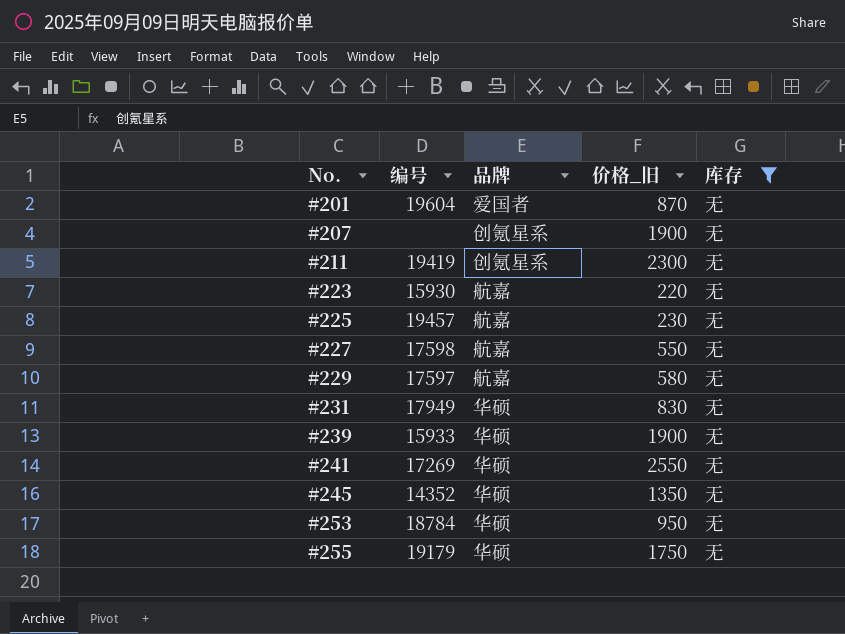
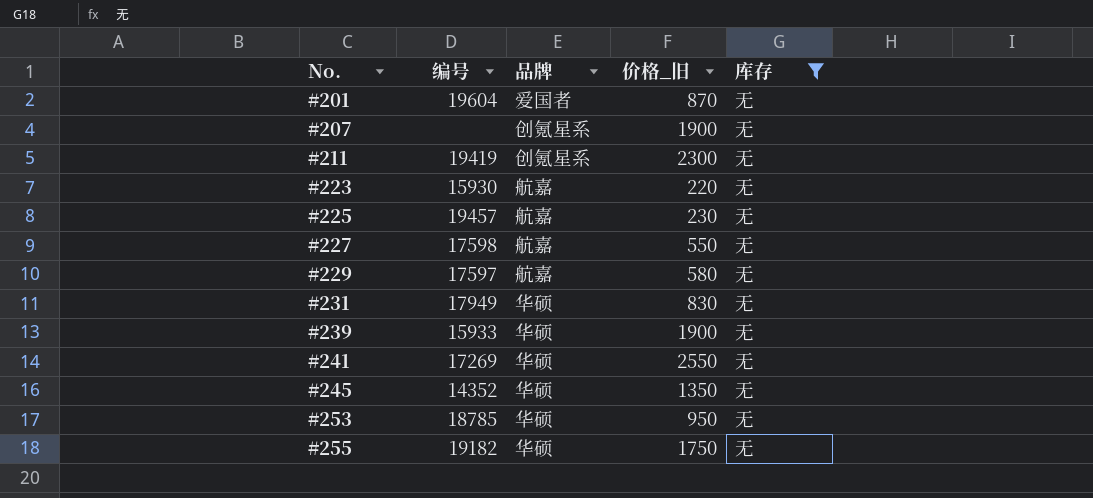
#253 | 编号: 18784 -> 18785
#255 | 编号: 19179 -> 19182

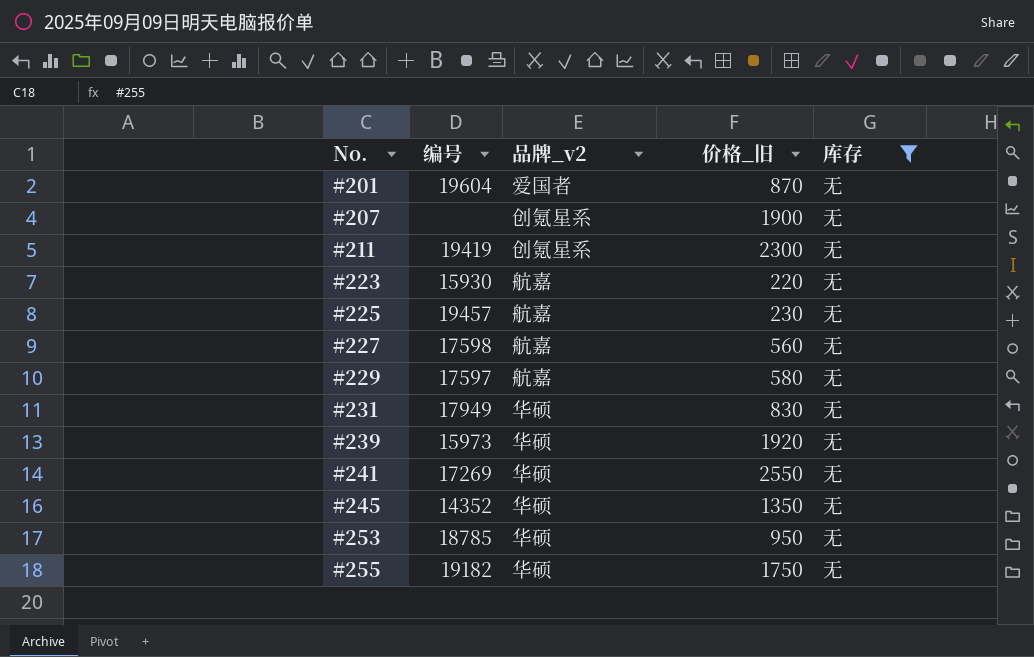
column name: 品牌 -> 品牌_v2
#227 | 价格_旧: 550 -> 560
#239 | 编号: 15933 -> 15973
#239 | 价格_旧: 1900 -> 1920

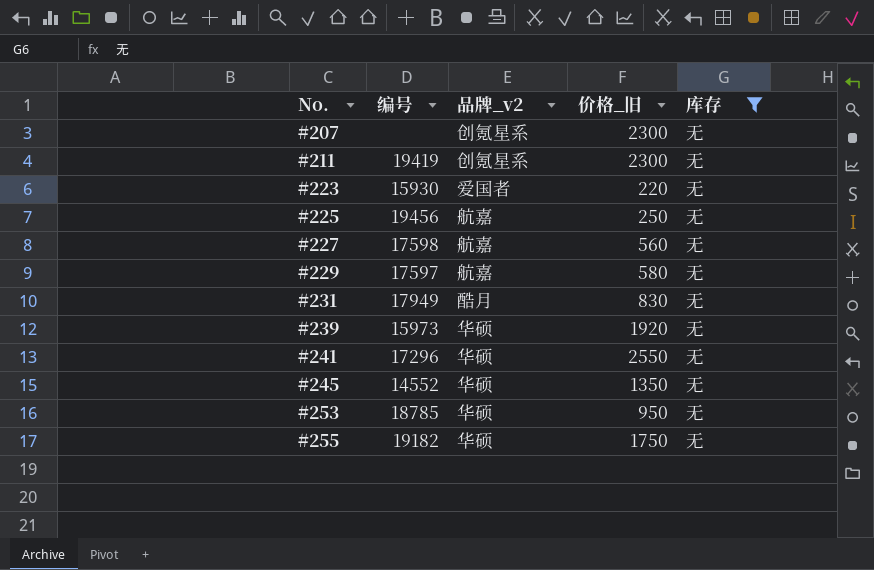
row #201: 19604 | 爱国者 | 870 | 无 -> none
#207 | 价格_旧: 1900 -> 2300
#223 | 品牌_v2: 航嘉 -> 爱国者
#225 | 编号: 19457 -> 19456
#225 | 价格_旧: 230 -> 250
#231 | 品牌_v2: 华硕 -> 酷月
#241 | 编号: 17269 -> 17296
#245 | 编号: 14352 -> 14552

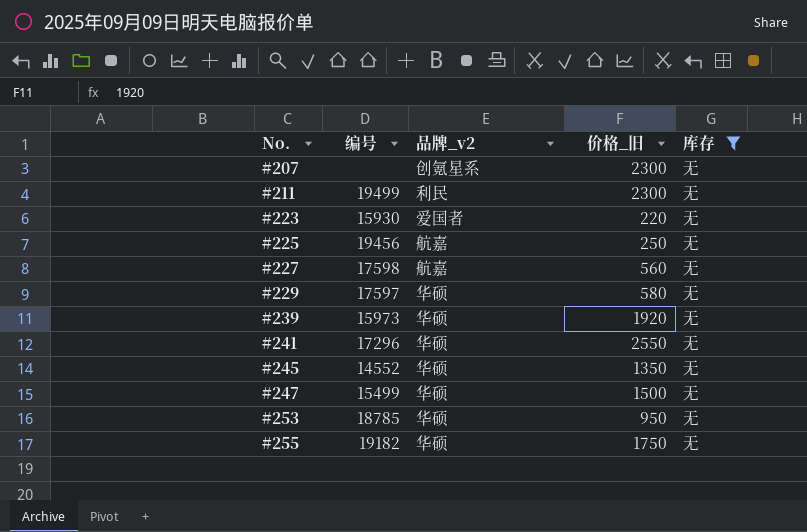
row #231: 17949 | 酷月 | 830 | 无 -> none
#211 | 编号: 19419 -> 19499
#211 | 品牌_v2: 创氪星系 -> 利民
#229 | 品牌_v2: 航嘉 -> 华硕
row #247: none -> 15499 | 华硕 | 1500 | 无

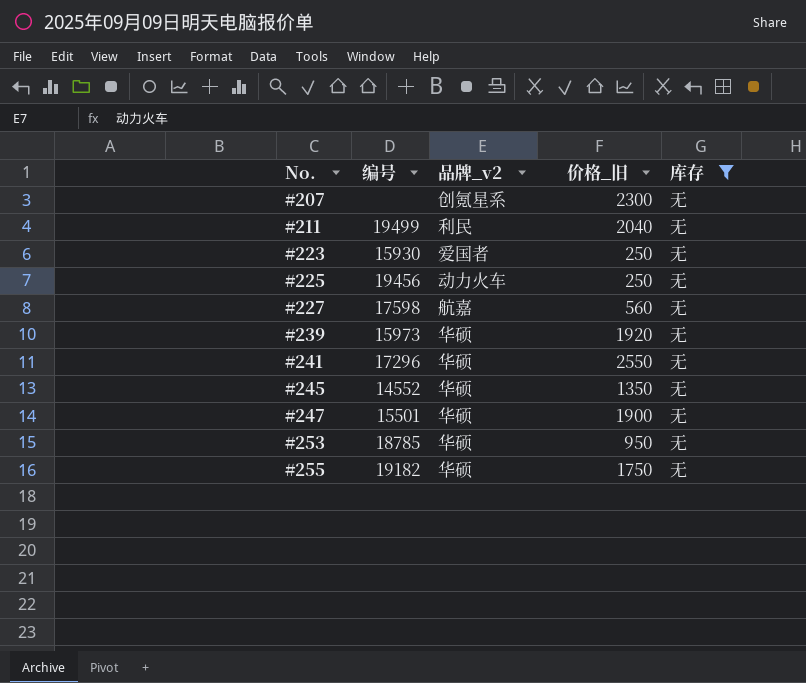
row #229: 17597 | 华硕 | 580 | 无 -> none
#211 | 价格_旧: 2300 -> 2040
#223 | 价格_旧: 220 -> 250
#225 | 品牌_v2: 航嘉 -> 动力火车
#247 | 编号: 15499 -> 15501
#247 | 价格_旧: 1500 -> 1900

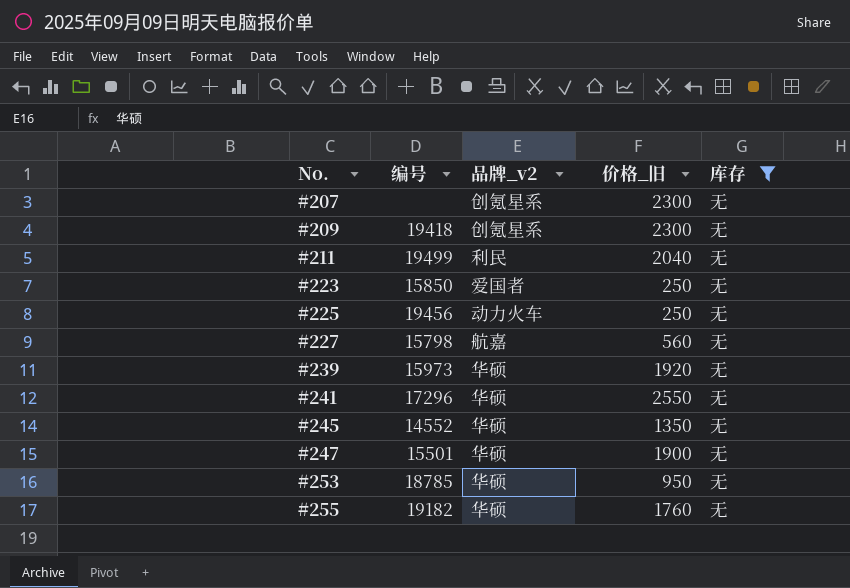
row #209: none -> 19418 | 创氪星系 | 2300 | 无
#223 | 编号: 15930 -> 15850
#227 | 编号: 17598 -> 15798
#255 | 价格_旧: 1750 -> 1760

